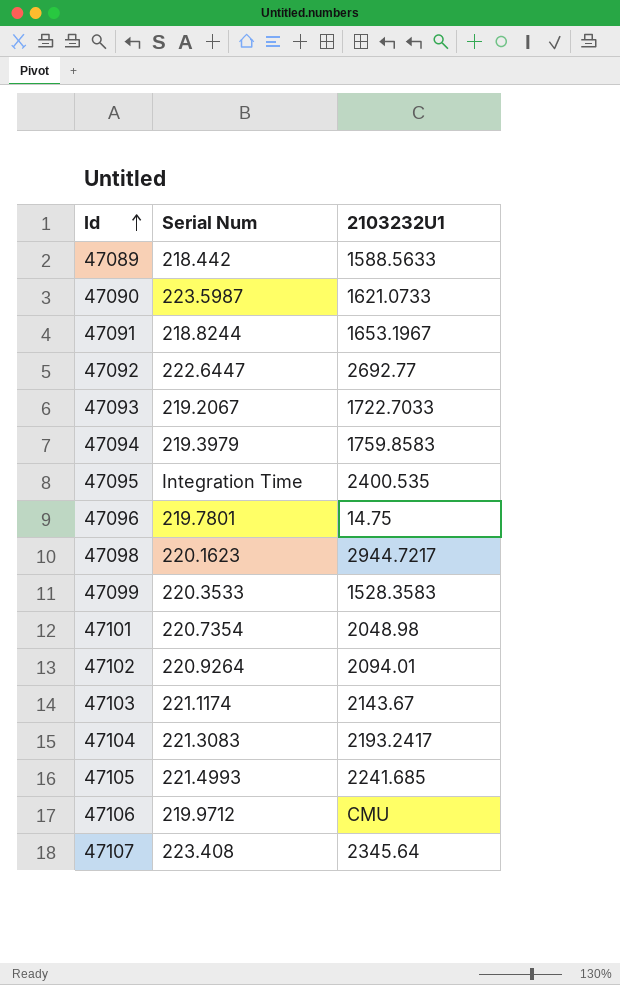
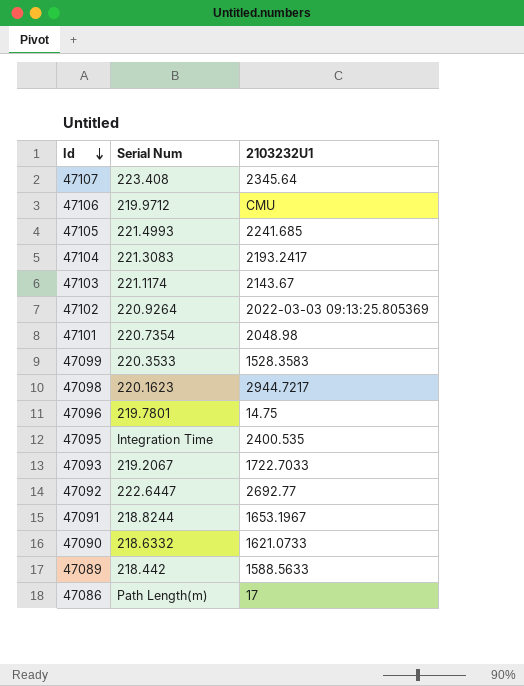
row order: Id ascending -> Id descending
row 47094: 219.3979 | 1759.8583 -> none
47102 | 2103232U1: 2094.01 -> 2022-03-03 09:13:25.805369
47090 | Serial Num: 223.5987 -> 218.6332
row 47086: none -> Path Length(m) | 17

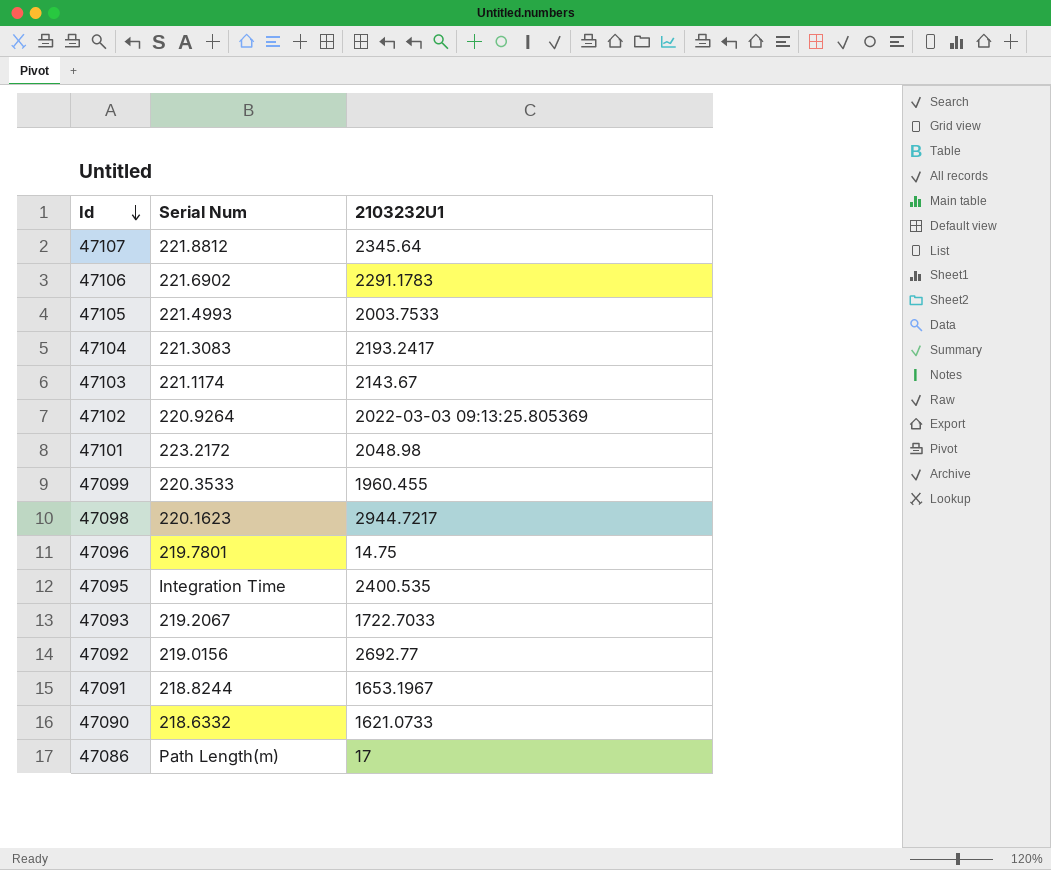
row 47089: 218.442 | 1588.5633 -> none
47107 | Serial Num: 223.408 -> 221.8812
47106 | Serial Num: 219.9712 -> 221.6902
47106 | 2103232U1: CMU -> 2291.1783
47105 | 2103232U1: 2241.685 -> 2003.7533
47101 | Serial Num: 220.7354 -> 223.2172
47099 | 2103232U1: 1528.3583 -> 1960.455
47092 | Serial Num: 222.6447 -> 219.0156

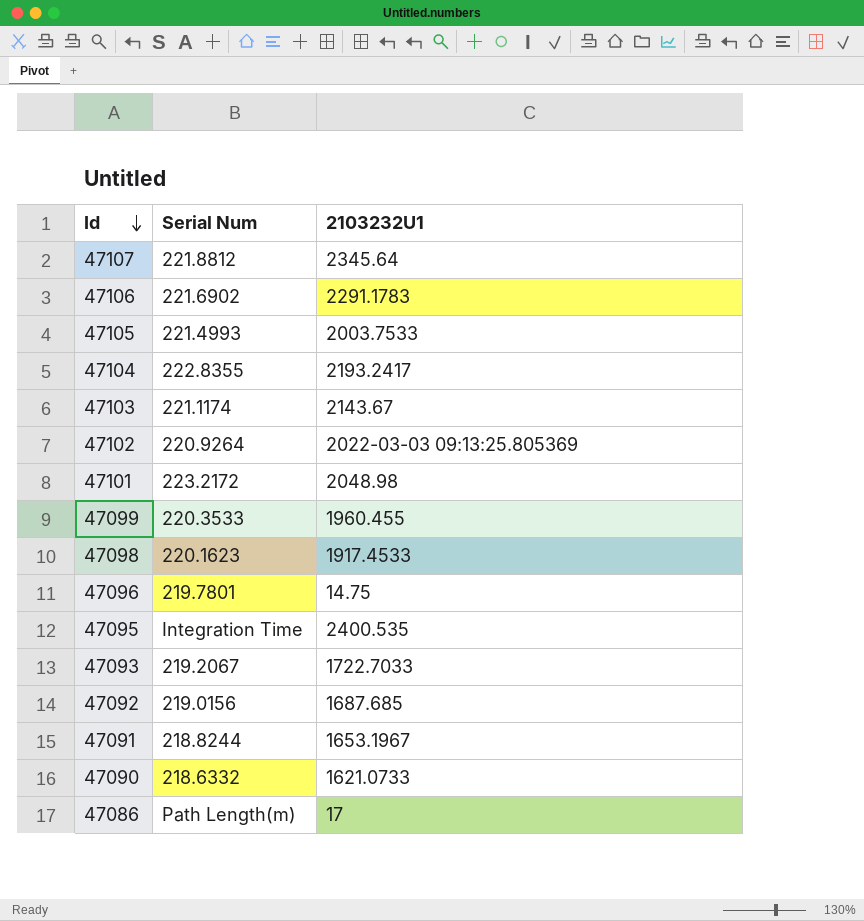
47104 | Serial Num: 221.3083 -> 222.8355
47098 | 2103232U1: 2944.7217 -> 1917.4533
47092 | 2103232U1: 2692.77 -> 1687.685

